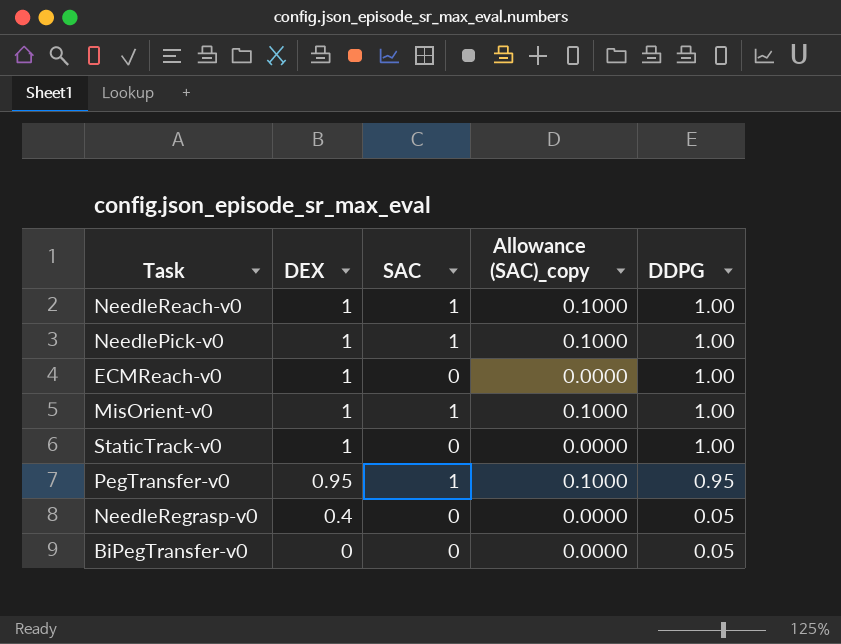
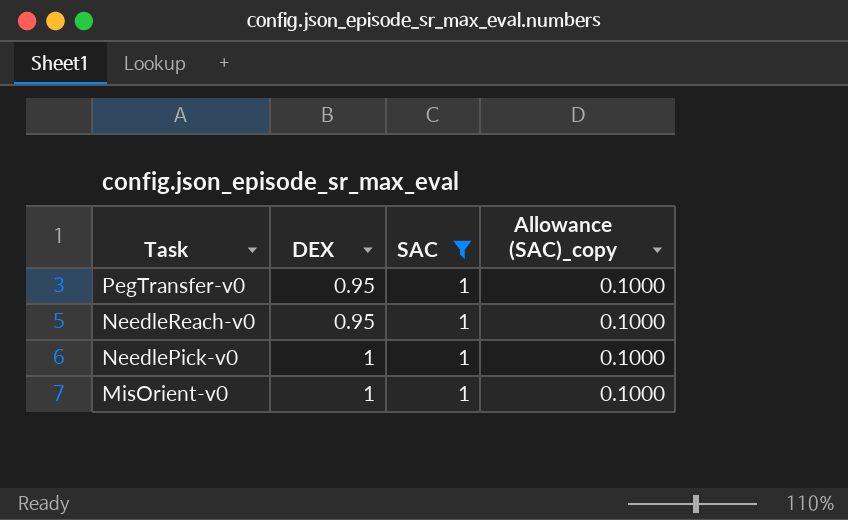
filter: none -> SAC = 1
row order: DEX descending -> Task descending
column DDPG | position: 5 -> none
NeedleReach-v0 | DEX: 1 -> 0.95

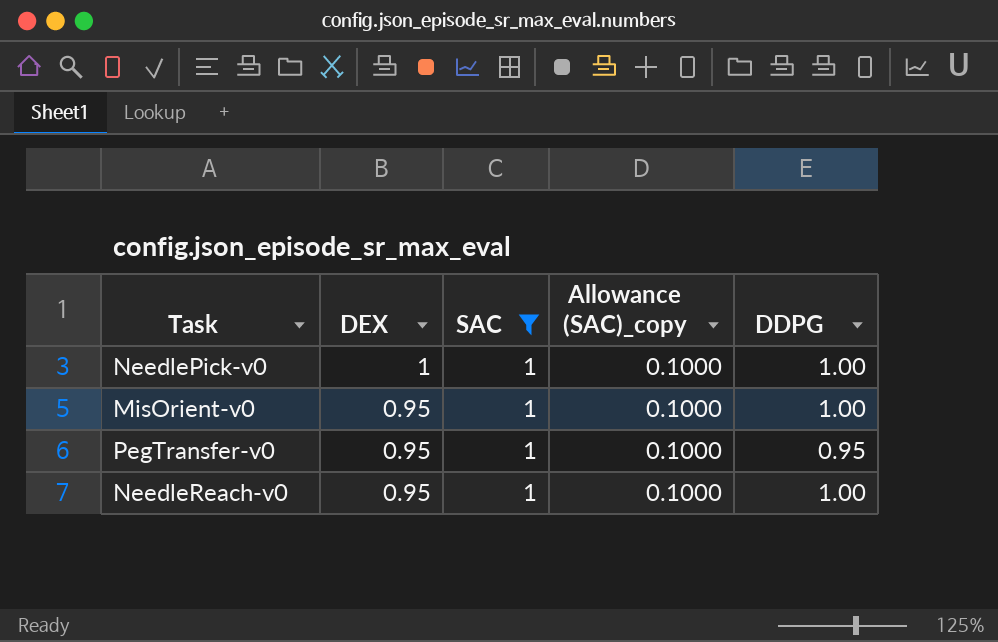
row order: Task descending -> DEX descending
column DDPG | position: none -> 5
MisOrient-v0 | DEX: 1 -> 0.95

